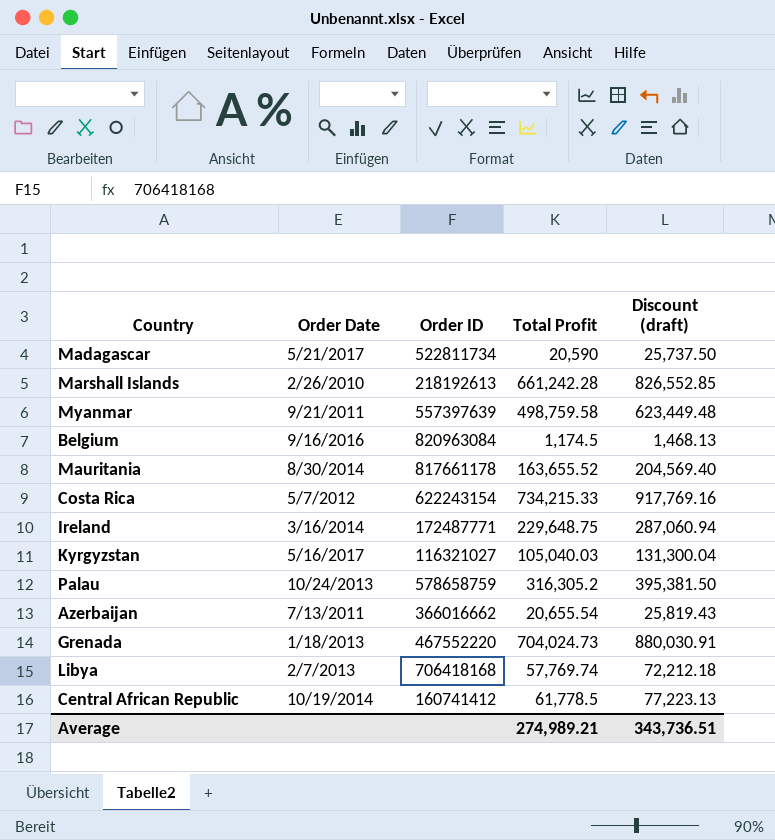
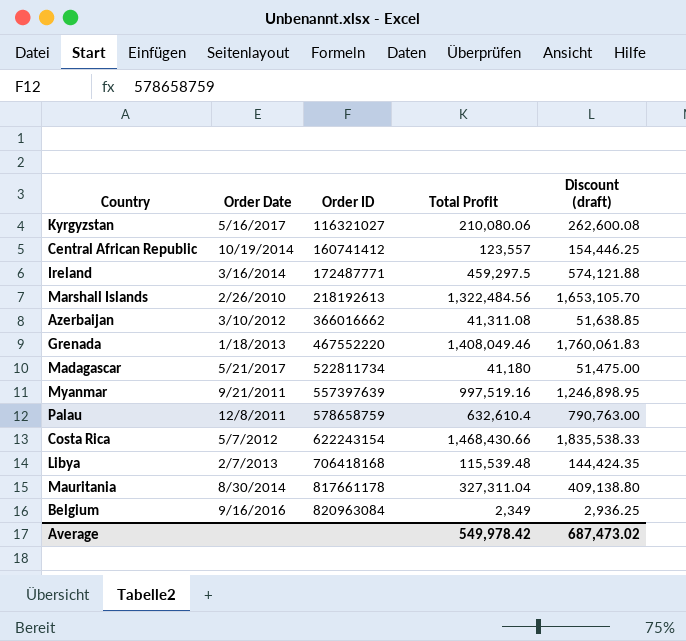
row order: none -> Order ID ascending
Kyrgyzstan | Total Profit: 105,040.03 -> 210,080.06
Kyrgyzstan | Discount (draft): 131,300.04 -> 262,600.08
Central African Republic | Total Profit: 61,778.5 -> 123,557
Central African Republic | Discount (draft): 77,223.13 -> 154,446.25
Ireland | Total Profit: 229,648.75 -> 459,297.5
Ireland | Discount (draft): 287,060.94 -> 574,121.88
Marshall Islands | Total Profit: 661,242.28 -> 1,322,484.56
Marshall Islands | Discount (draft): 826,552.85 -> 1,653,105.70
Azerbaijan | Order Date: 7/13/2011 -> 3/10/2012
Azerbaijan | Total Profit: 20,655.54 -> 41,311.08
Azerbaijan | Discount (draft): 25,819.43 -> 51,638.85
Grenada | Total Profit: 704,024.73 -> 1,408,049.46
Grenada | Discount (draft): 880,030.91 -> 1,760,061.83
Madagascar | Total Profit: 20,590 -> 41,180
Madagascar | Discount (draft): 25,737.50 -> 51,475.00
Myanmar | Total Profit: 498,759.58 -> 997,519.16
Myanmar | Discount (draft): 623,449.48 -> 1,246,898.95
Palau | Order Date: 10/24/2013 -> 12/8/2011
Palau | Total Profit: 316,305.2 -> 632,610.4
Palau | Discount (draft): 395,381.50 -> 790,763.00
Costa Rica | Total Profit: 734,215.33 -> 1,468,430.66
Costa Rica | Discount (draft): 917,769.16 -> 1,835,538.33
Libya | Total Profit: 57,769.74 -> 115,539.48
Libya | Discount (draft): 72,212.18 -> 144,424.35
Mauritania | Total Profit: 163,655.52 -> 327,311.04
Mauritania | Discount (draft): 204,569.40 -> 409,138.80
Belgium | Total Profit: 1,174.5 -> 2,349
Belgium | Discount (draft): 1,468.13 -> 2,936.25
Average | Total Profit: 274,989.21 -> 549,978.42
Average | Discount (draft): 343,736.51 -> 687,473.02

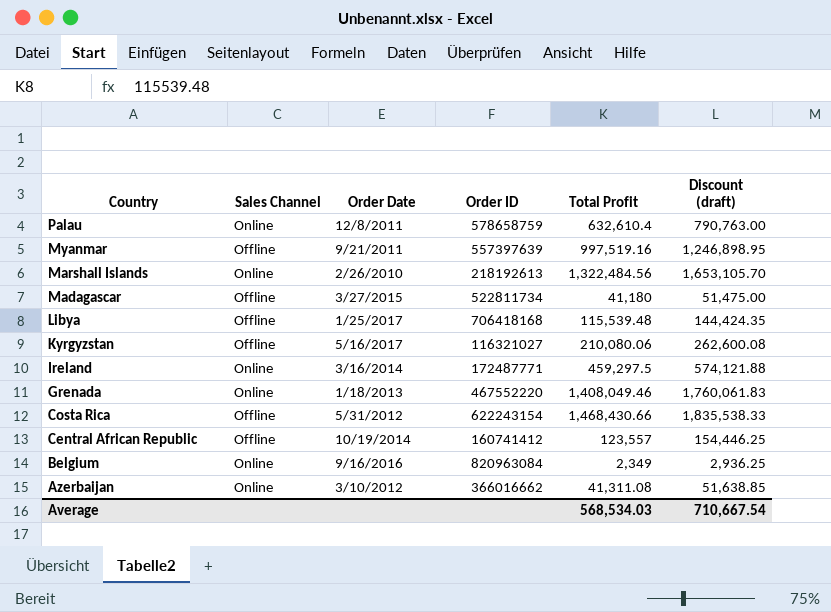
row order: Order ID ascending -> Country descending
column Sales Channel | position: none -> 2
row Mauritania: 8/30/2014 | 817661178 | 327,311.04 | 409,138.80 -> none
Madagascar | Order Date: 5/21/2017 -> 3/27/2015
Libya | Order Date: 2/7/2013 -> 1/25/2017
Costa Rica | Order Date: 5/7/2012 -> 5/31/2012
Average | Total Profit: 549,978.42 -> 568,534.03
Average | Discount (draft): 687,473.02 -> 710,667.54

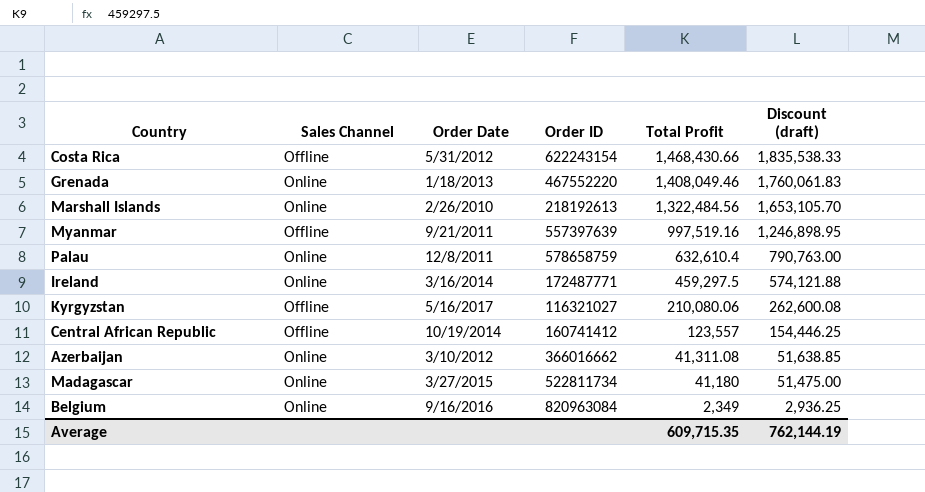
row order: Country descending -> Total Profit descending
row Libya: Offline | 1/25/2017 | 706418168 | 115,539.48 | 144,424.35 -> none
Madagascar | Sales Channel: Offline -> Online
Average | Total Profit: 568,534.03 -> 609,715.35
Average | Discount (draft): 710,667.54 -> 762,144.19

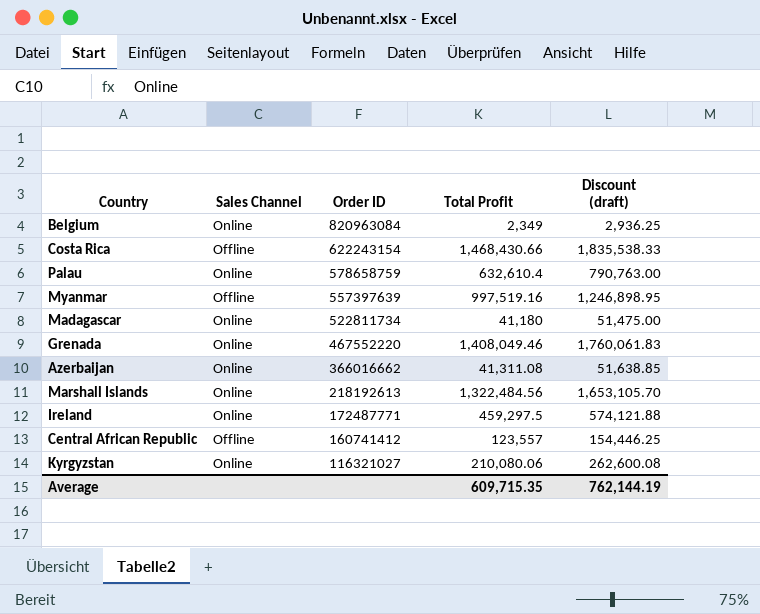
row order: Total Profit descending -> Order ID descending
column Order Date | position: 3 -> none
Kyrgyzstan | Sales Channel: Offline -> Online

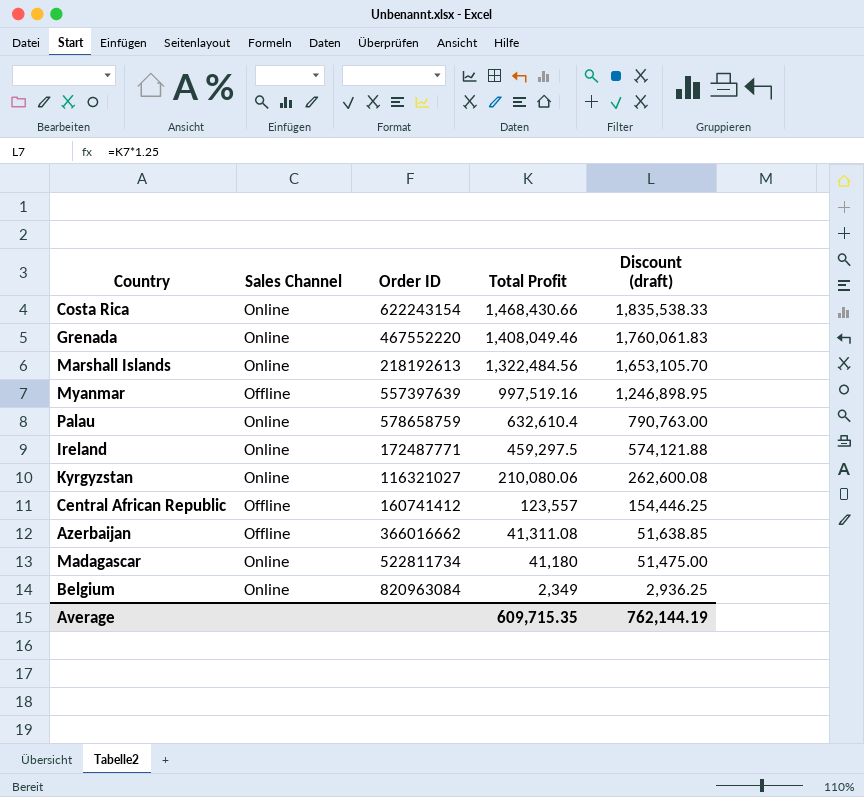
row order: Order ID descending -> Total Profit descending
Costa Rica | Sales Channel: Offline -> Online
Azerbaijan | Sales Channel: Online -> Offline

